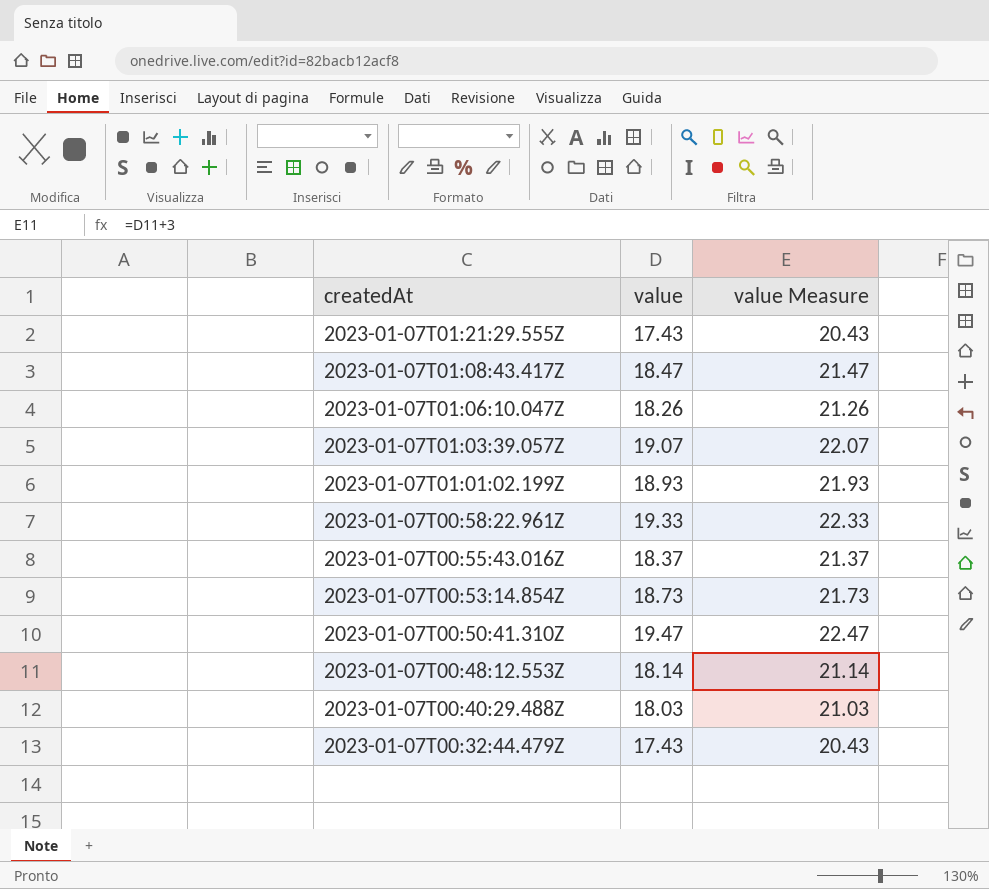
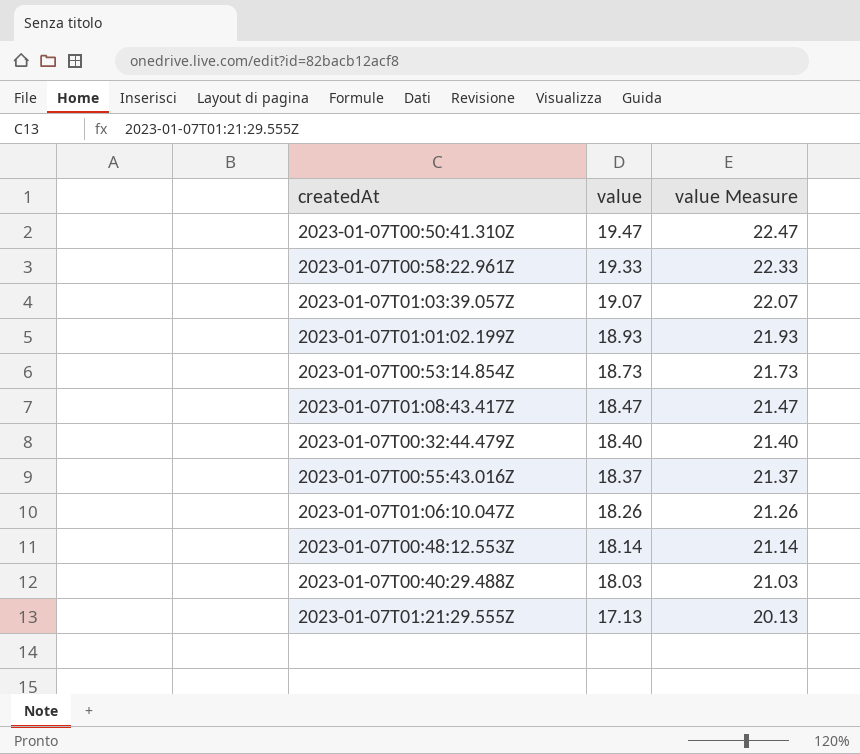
row order: createdAt descending -> value descending
2023-01-07T00:32:44.479Z | value: 17.43 -> 18.40
2023-01-07T00:32:44.479Z | value Measure: 20.43 -> 21.40
2023-01-07T01:21:29.555Z | value: 17.43 -> 17.13
2023-01-07T01:21:29.555Z | value Measure: 20.43 -> 20.13

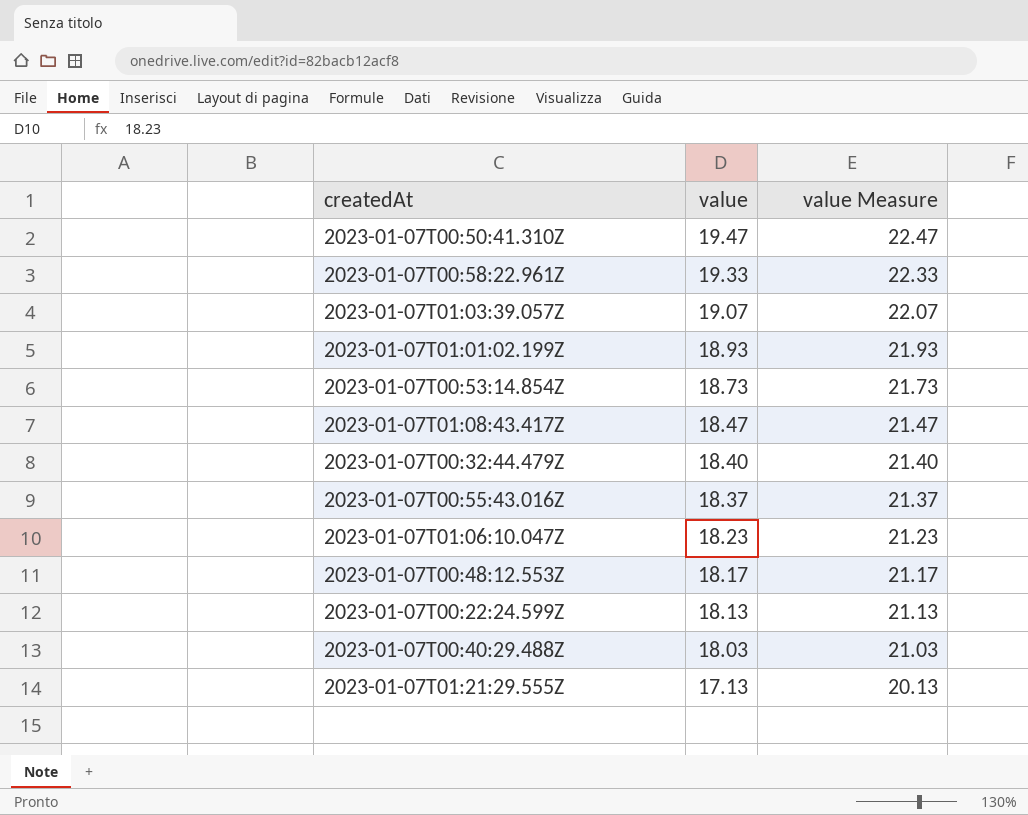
2023-01-07T01:06:10.047Z | value: 18.26 -> 18.23
2023-01-07T01:06:10.047Z | value Measure: 21.26 -> 21.23
2023-01-07T00:48:12.553Z | value: 18.14 -> 18.17
2023-01-07T00:48:12.553Z | value Measure: 21.14 -> 21.17
row 2023-01-07T00:22:24.599Z: none -> 18.13 | 21.13

